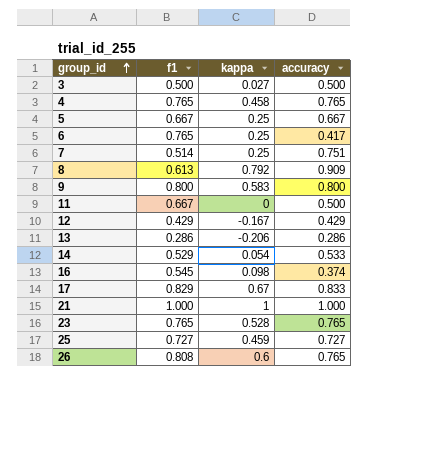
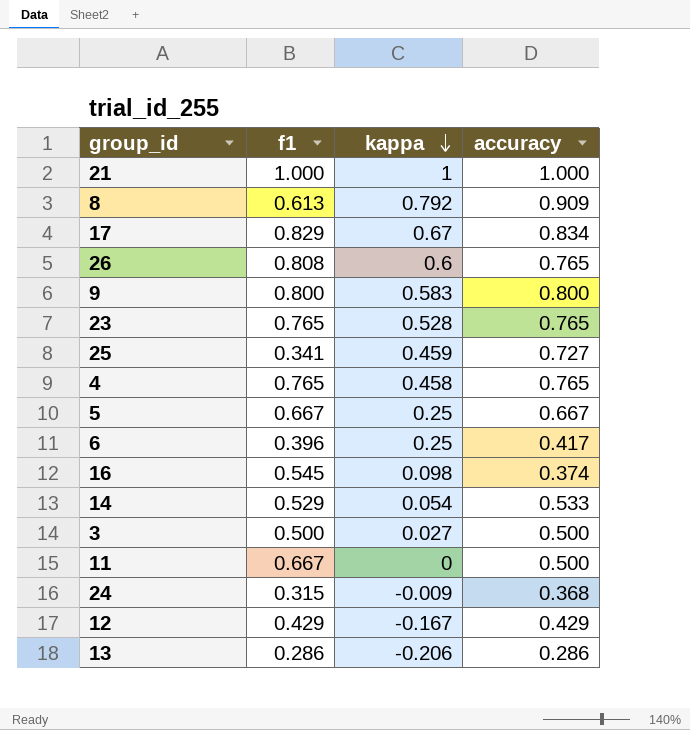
row order: group_id ascending -> kappa descending
row 7: 0.514 | 0.25 | 0.751 -> none
17 | accuracy: 0.833 -> 0.834
25 | f1: 0.727 -> 0.341
6 | f1: 0.765 -> 0.396
row 24: none -> 0.315 | -0.009 | 0.368

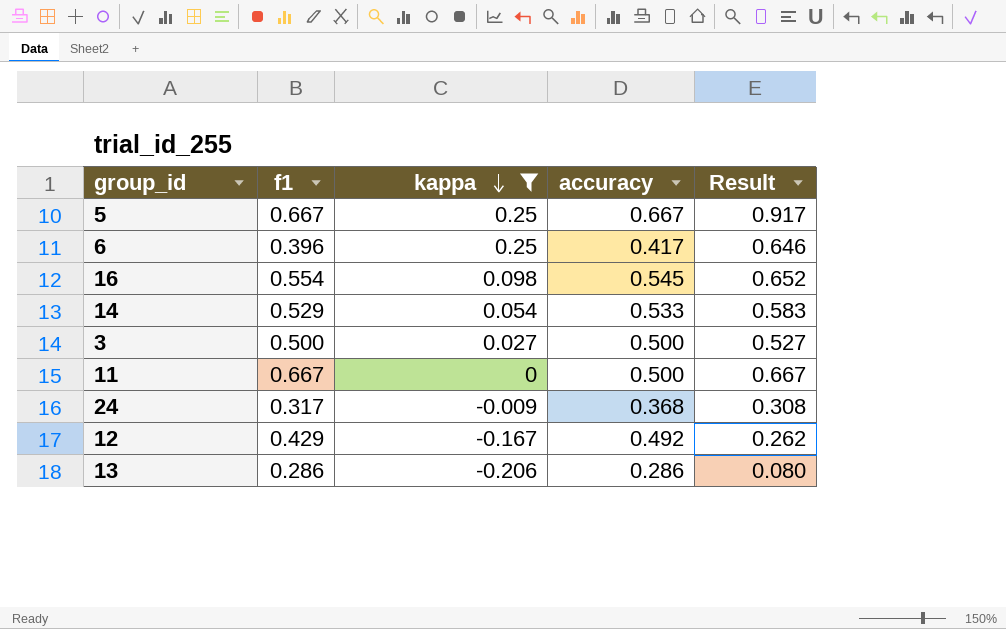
filter: none -> kappa <= 0.25
column Result | formula: none -> [f1] + [kappa]
16 | f1: 0.545 -> 0.554
16 | accuracy: 0.374 -> 0.545
24 | f1: 0.315 -> 0.317
12 | accuracy: 0.429 -> 0.492

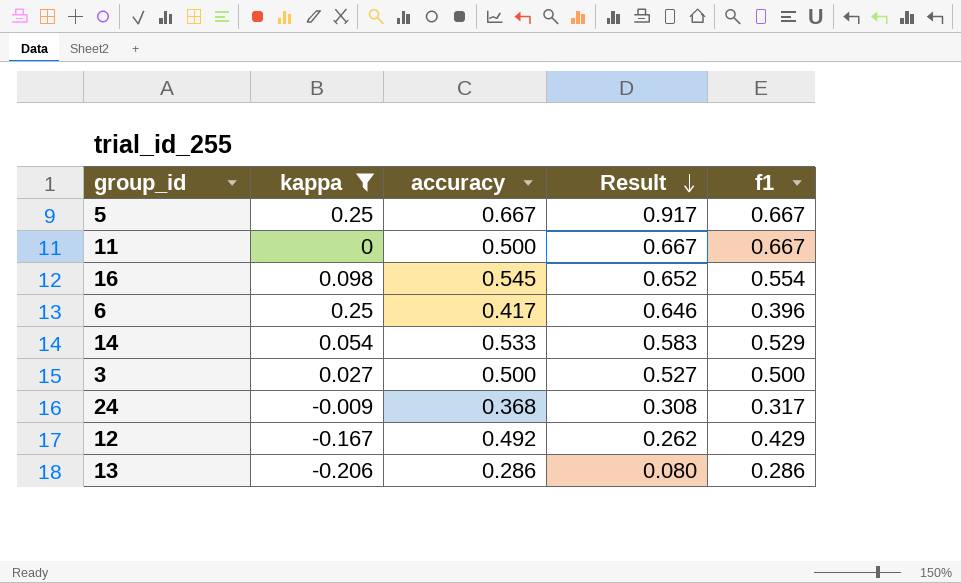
row order: kappa descending -> Result descending
column f1 | position: 2 -> 5

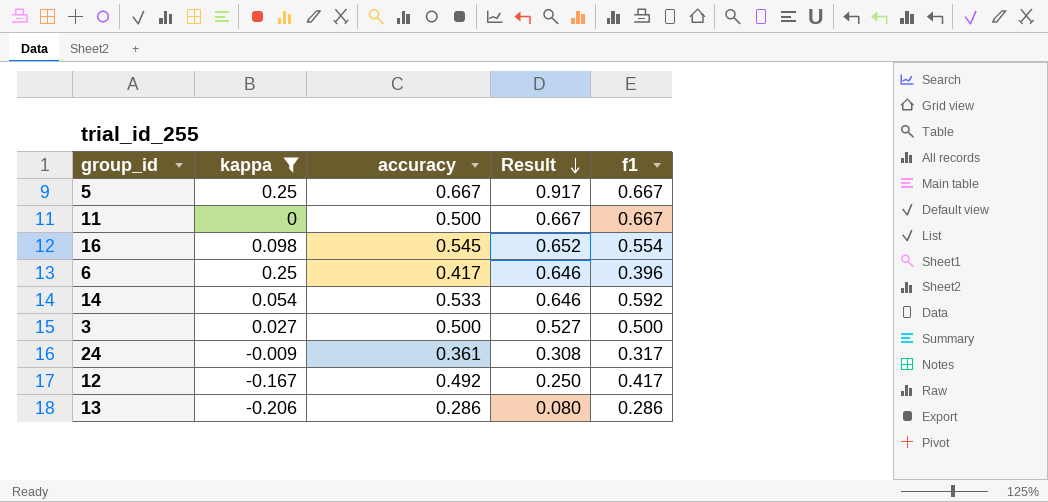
14 | Result: 0.583 -> 0.646
14 | f1: 0.529 -> 0.592
24 | accuracy: 0.368 -> 0.361
12 | Result: 0.262 -> 0.250
12 | f1: 0.429 -> 0.417

